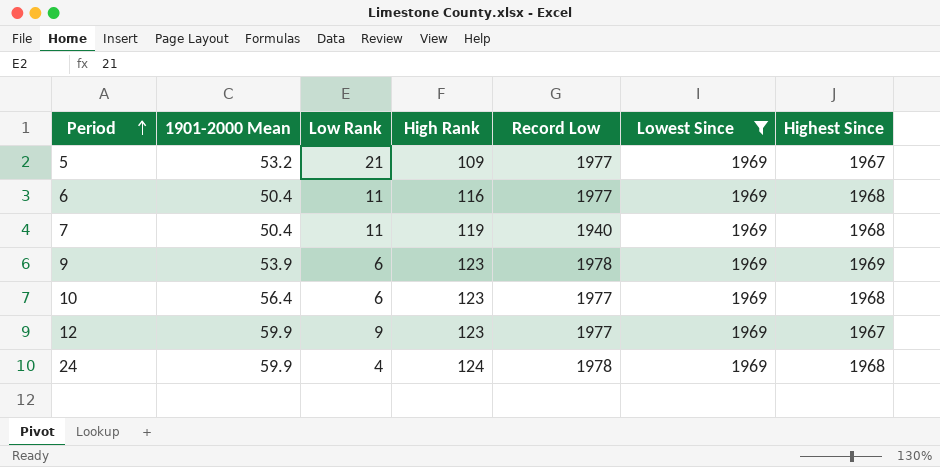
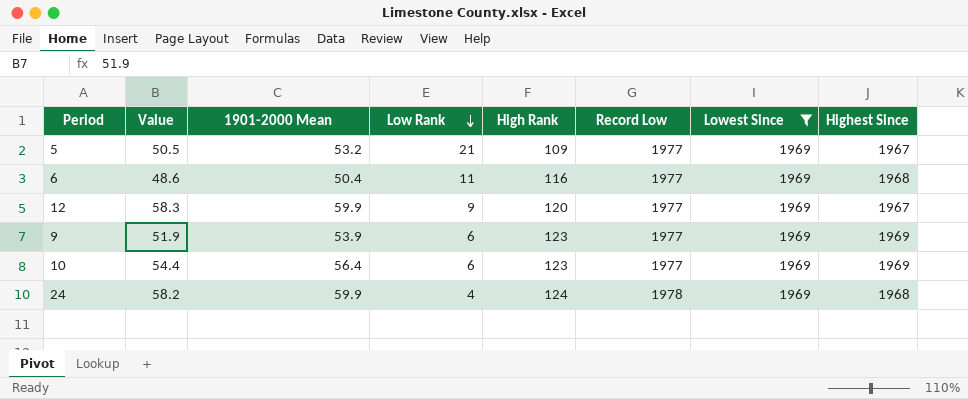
row order: Period ascending -> Low Rank descending
column Value | position: none -> 2
row 7: 50.4 | 11 | 119 | 1940 | 1969 | 1968 -> none
12 | High Rank: 123 -> 120
9 | Record Low: 1978 -> 1977
10 | Highest Since: 1968 -> 1969

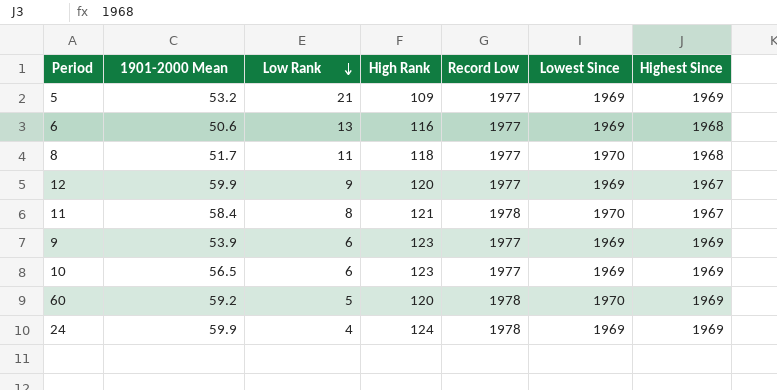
filter: Lowest Since = 1969 -> none
column Value | position: 2 -> none
5 | Highest Since: 1967 -> 1969
6 | 1901-2000 Mean: 50.4 -> 50.6
6 | Low Rank: 11 -> 13
10 | 1901-2000 Mean: 56.4 -> 56.5
24 | Highest Since: 1968 -> 1969

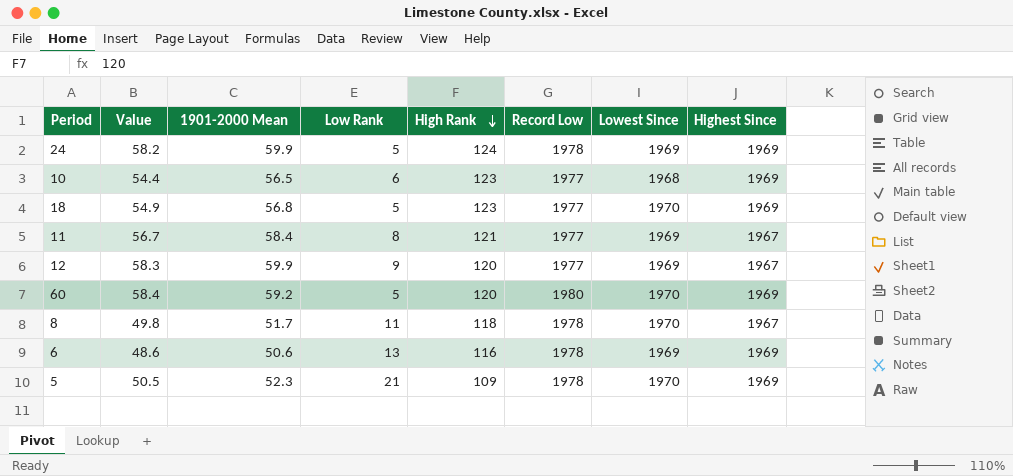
row order: Low Rank descending -> High Rank descending
column Value | position: none -> 2
row 9: 53.9 | 6 | 123 | 1977 | 1969 | 1969 -> none
24 | Low Rank: 4 -> 5
10 | Lowest Since: 1969 -> 1968
row 18: none -> 54.9 | 56.8 | 5 | 123 | 1977 | 1970 | 1969
11 | Record Low: 1978 -> 1977
11 | Lowest Since: 1970 -> 1969
60 | Record Low: 1978 -> 1980
8 | Record Low: 1977 -> 1978
8 | Highest Since: 1968 -> 1967
6 | Record Low: 1977 -> 1978
6 | Highest Since: 1968 -> 1969
5 | 1901-2000 Mean: 53.2 -> 52.3
5 | Record Low: 1977 -> 1978
5 | Lowest Since: 1969 -> 1970

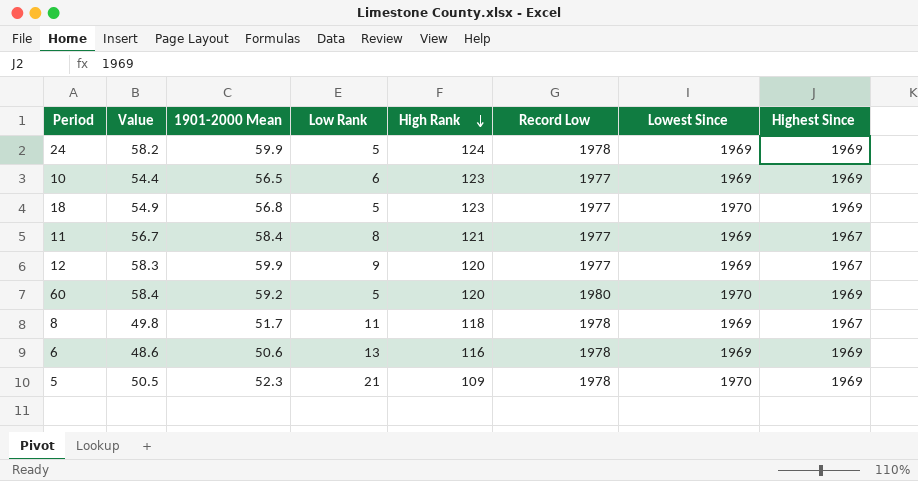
10 | Lowest Since: 1968 -> 1969
8 | Lowest Since: 1970 -> 1969

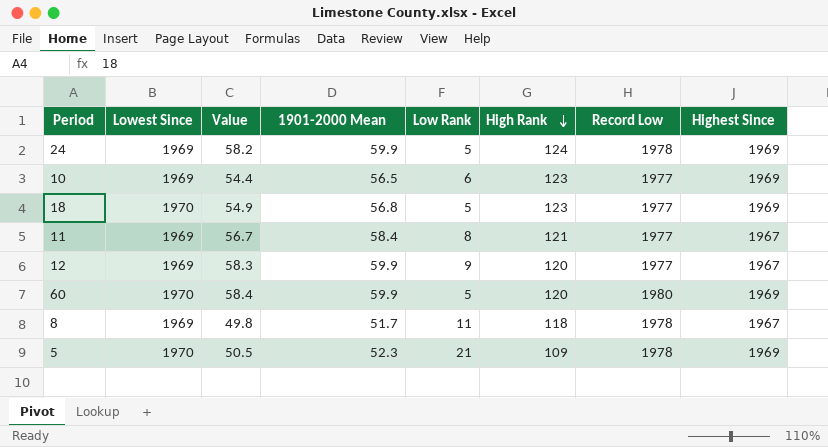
column Lowest Since | position: 7 -> 2
row 6: 48.6 | 50.6 | 13 | 116 | 1978 | 1969 | 1969 -> none
60 | 1901-2000 Mean: 59.2 -> 59.9

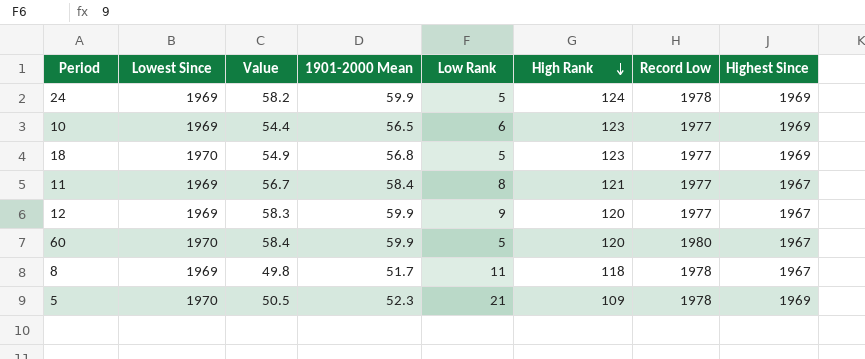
60 | Highest Since: 1969 -> 1967

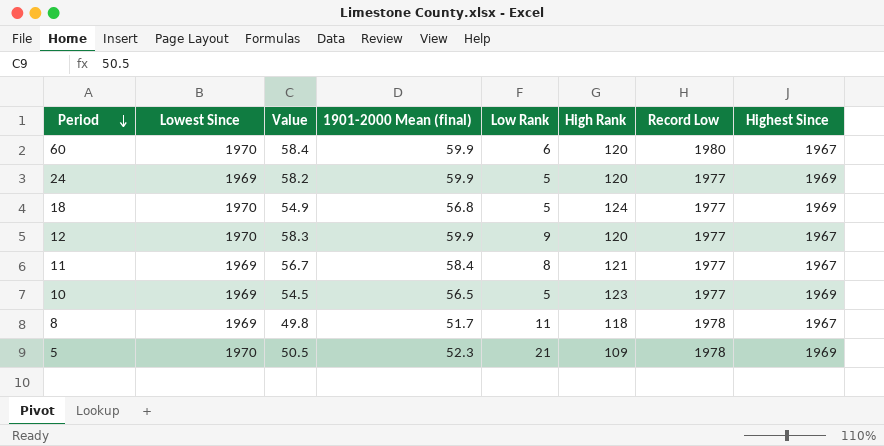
row order: High Rank descending -> Period descending
column name: 1901-2000 Mean -> 1901-2000 Mean (final)
60 | Low Rank: 5 -> 6
24 | High Rank: 124 -> 120
24 | Record Low: 1978 -> 1977
18 | High Rank: 123 -> 124
12 | Lowest Since: 1969 -> 1970
10 | Value: 54.4 -> 54.5
10 | Low Rank: 6 -> 5

